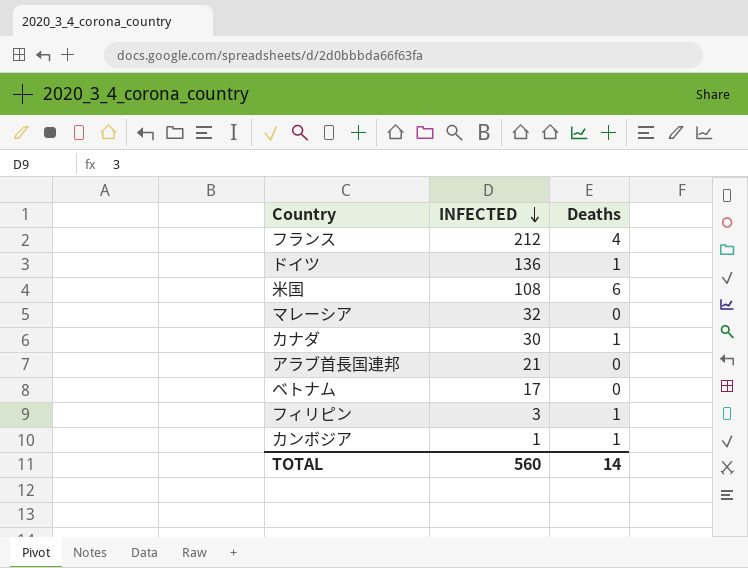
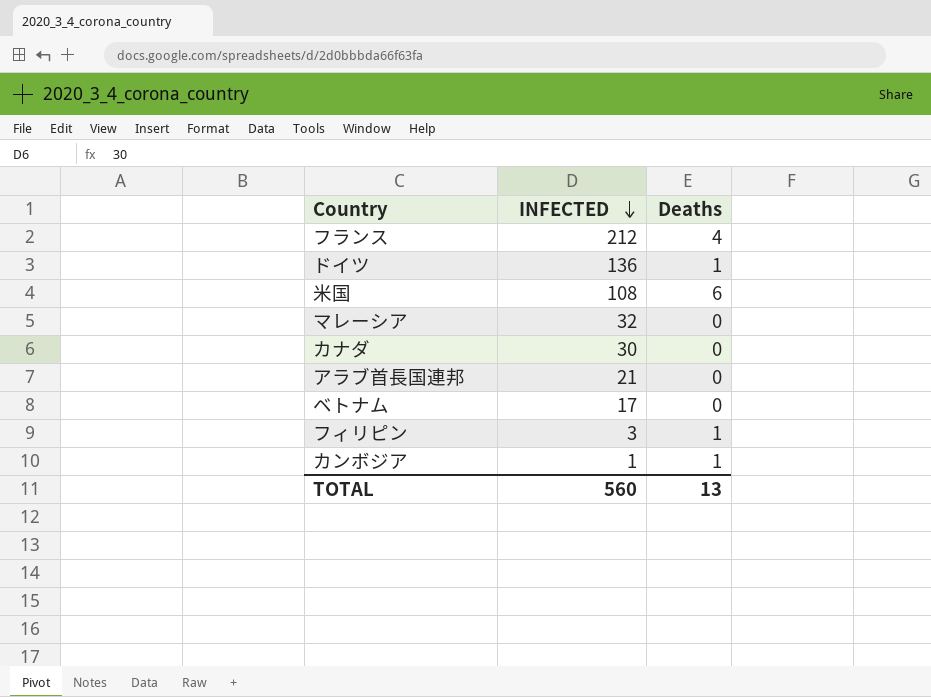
カナダ | Deaths: 1 -> 0
TOTAL | Deaths: 14 -> 13

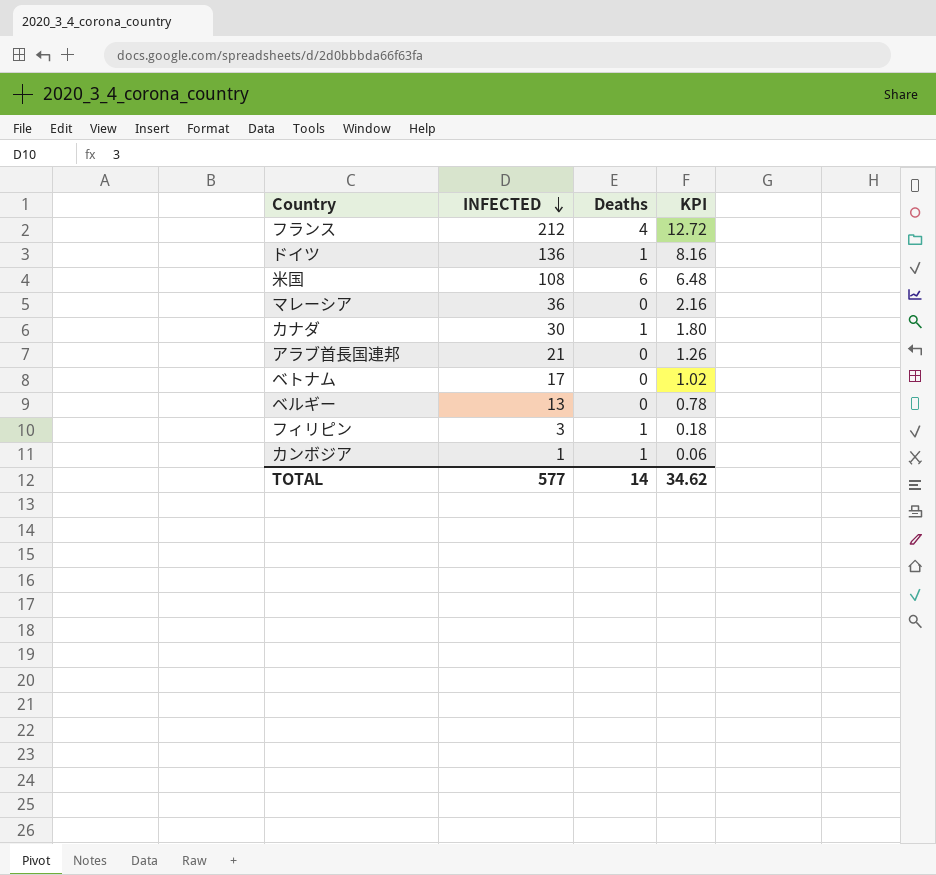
column KPI | formula: none -> [INFECTED] * 0.06
マレーシア | INFECTED: 32 -> 36
カナダ | Deaths: 0 -> 1
row ベルギー: none -> 13 | 0 | 0.78
TOTAL | INFECTED: 560 -> 577
TOTAL | Deaths: 13 -> 14

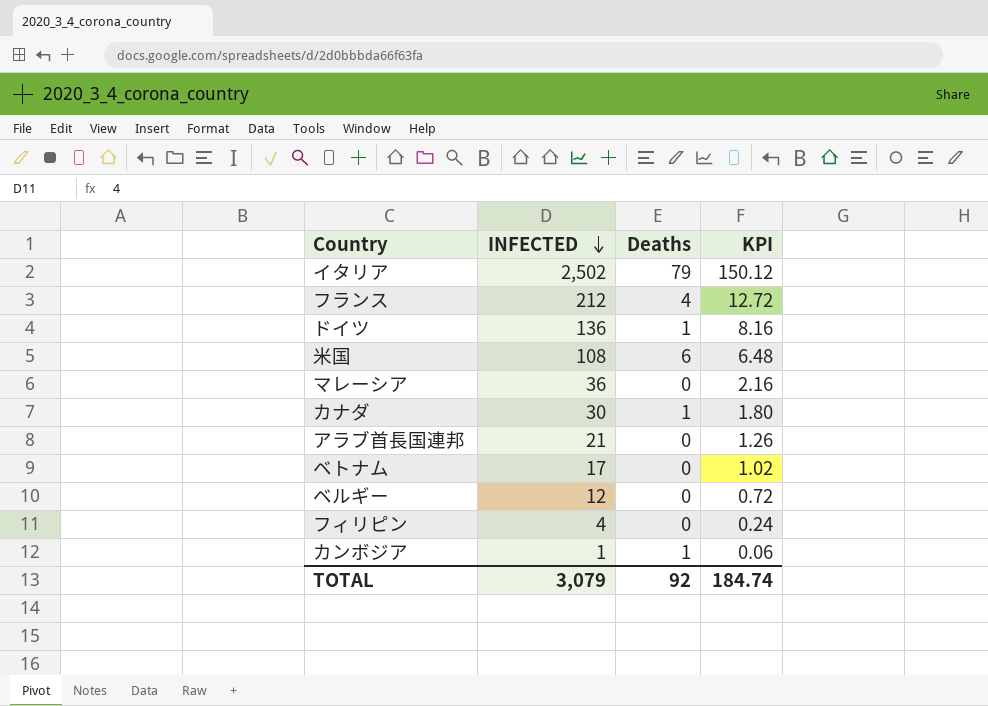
row イタリア: none -> 2,502 | 79 | 150.12
ベルギー | INFECTED: 13 -> 12
ベルギー | KPI: 0.78 -> 0.72
フィリピン | INFECTED: 3 -> 4
フィリピン | Deaths: 1 -> 0
フィリピン | KPI: 0.18 -> 0.24
TOTAL | INFECTED: 577 -> 3,079
TOTAL | Deaths: 14 -> 92
TOTAL | KPI: 34.62 -> 184.74

